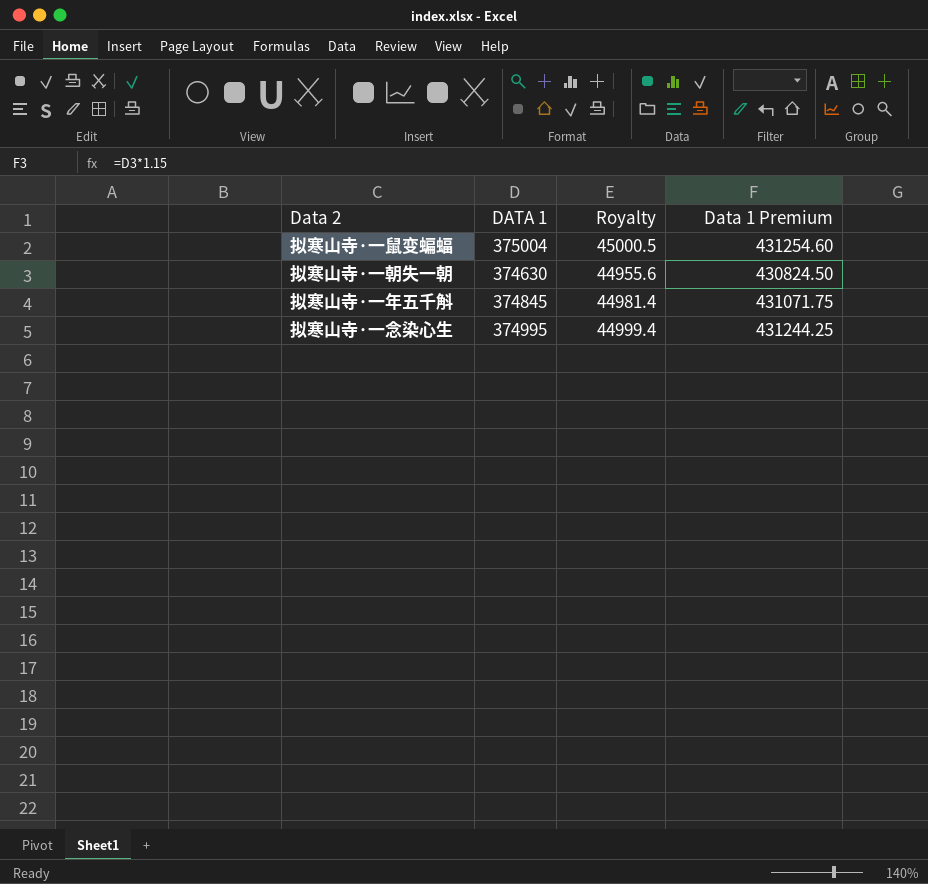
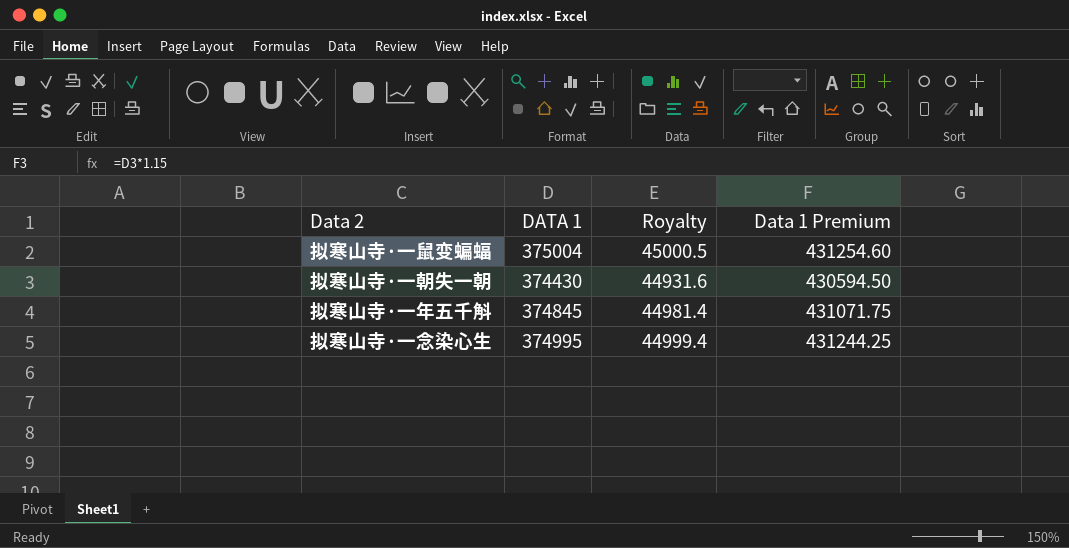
拟寒山寺·一朝失一朝 | DATA 1: 374630 -> 374430
拟寒山寺·一朝失一朝 | Royalty: 44955.6 -> 44931.6
拟寒山寺·一朝失一朝 | Data 1 Premium: 430824.50 -> 430594.50

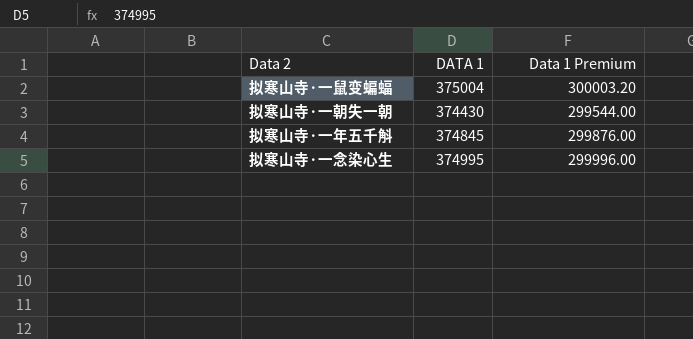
column Royalty | formula: [DATA 1] * 0.12 -> none
column Data 1 Premium | formula: [DATA 1] * 1.15 -> [DATA 1] * 0.8

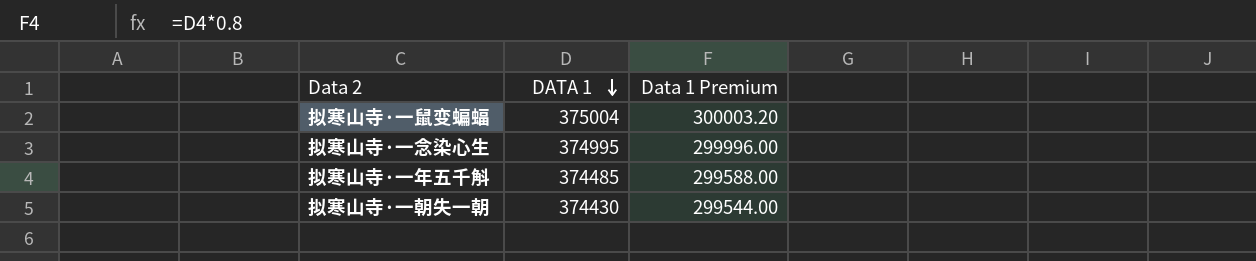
row order: none -> DATA 1 descending
拟寒山寺·一年五千斛 | DATA 1: 374845 -> 374485
拟寒山寺·一年五千斛 | Data 1 Premium: 299876.00 -> 299588.00

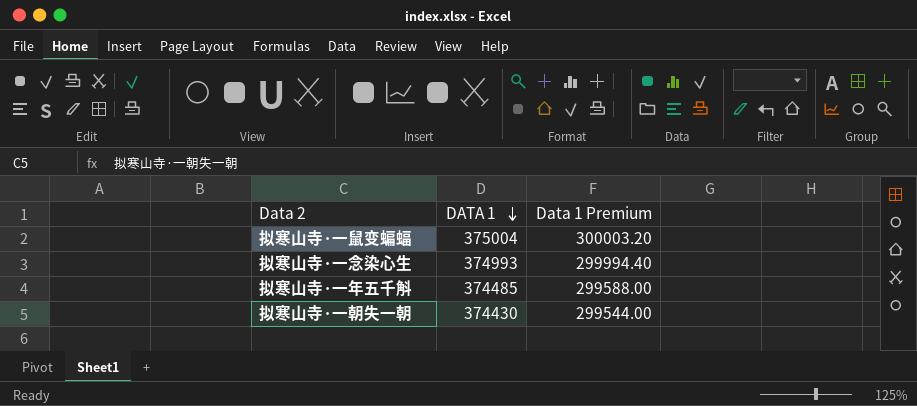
拟寒山寺·一念染心生 | DATA 1: 374995 -> 374993
拟寒山寺·一念染心生 | Data 1 Premium: 299996.00 -> 299994.40

